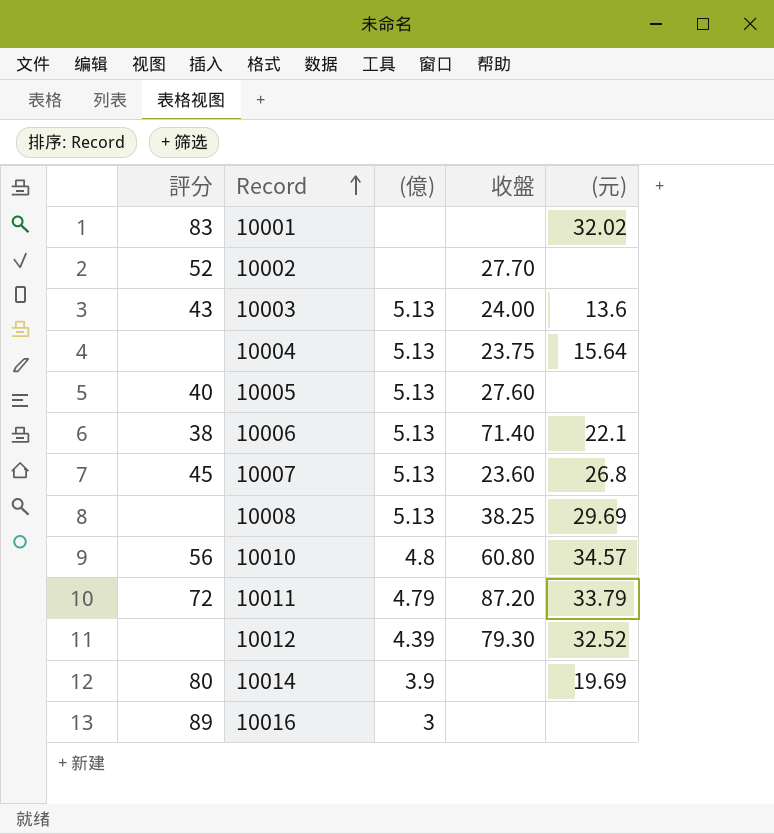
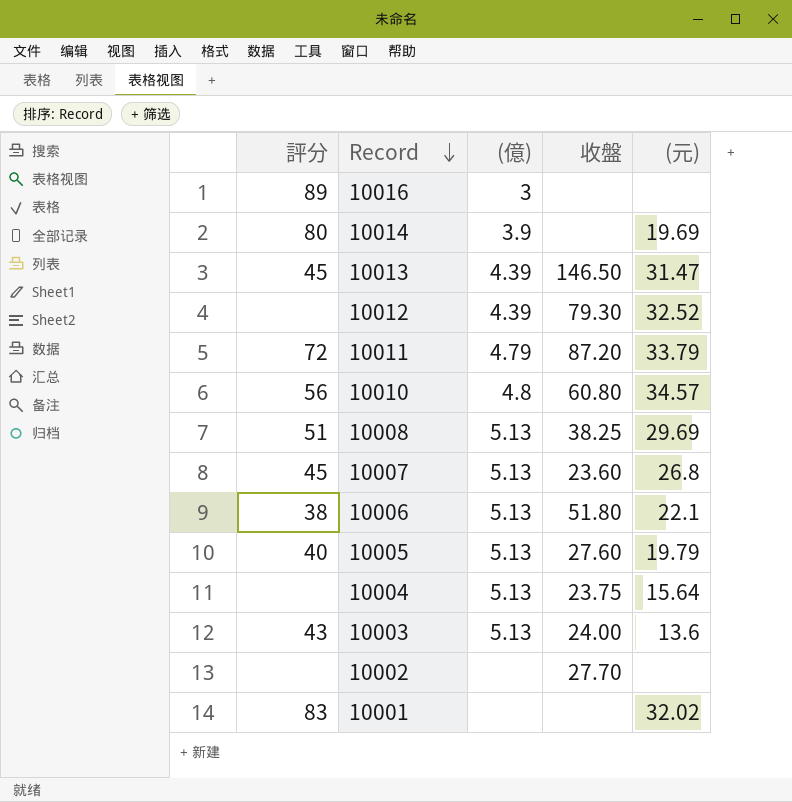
row order: Record ascending -> Record descending
row 10013: none -> 45 | 4.39 | 146.50 | 31.47
10008 | 評分: none -> 51
10006 | 收盤: 71.40 -> 51.80
10005 | (元): none -> 19.79
10002 | 評分: 52 -> none

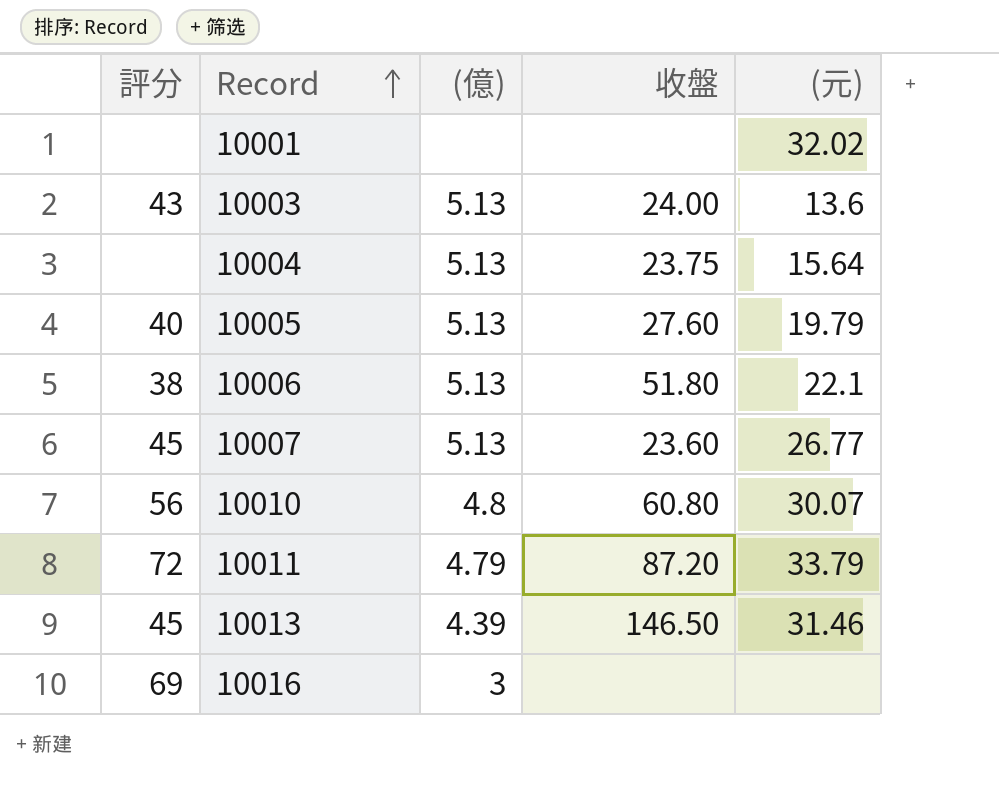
row order: Record descending -> Record ascending
row 10014: 80 | 3.9 | none | 19.69 -> none
row 10012: none | 4.39 | 79.30 | 32.52 -> none
row 10008: 51 | 5.13 | 38.25 | 29.69 -> none
row 10002: none | none | 27.70 | none -> none
10001 | 評分: 83 -> none
10007 | (元): 26.8 -> 26.77
10010 | (元): 34.57 -> 30.07
10013 | (元): 31.47 -> 31.46
10016 | 評分: 89 -> 69

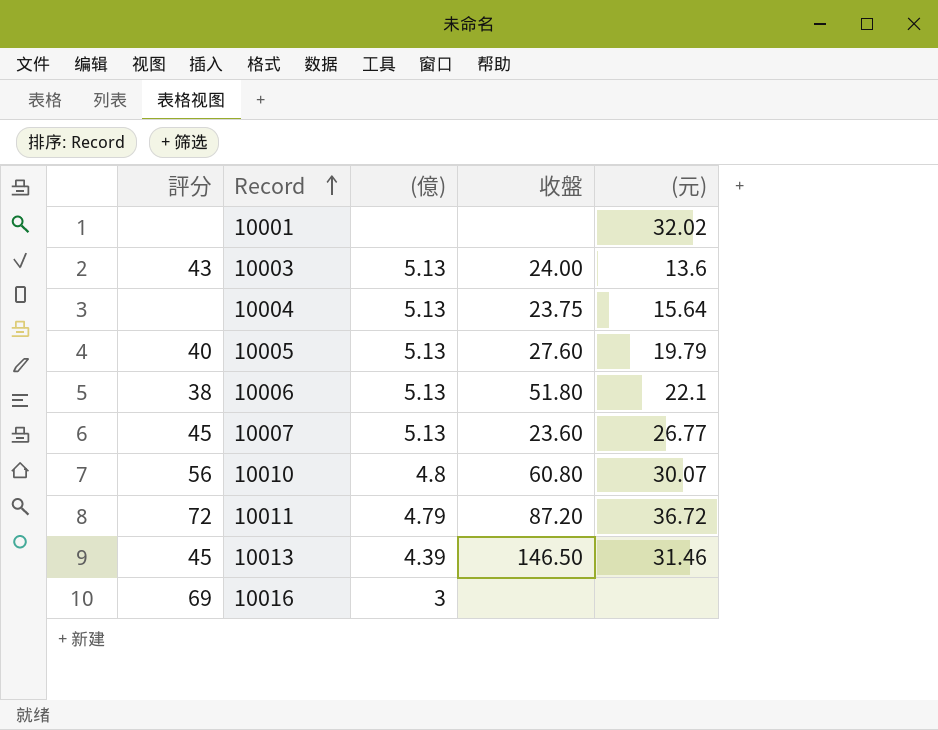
10011 | (元): 33.79 -> 36.72

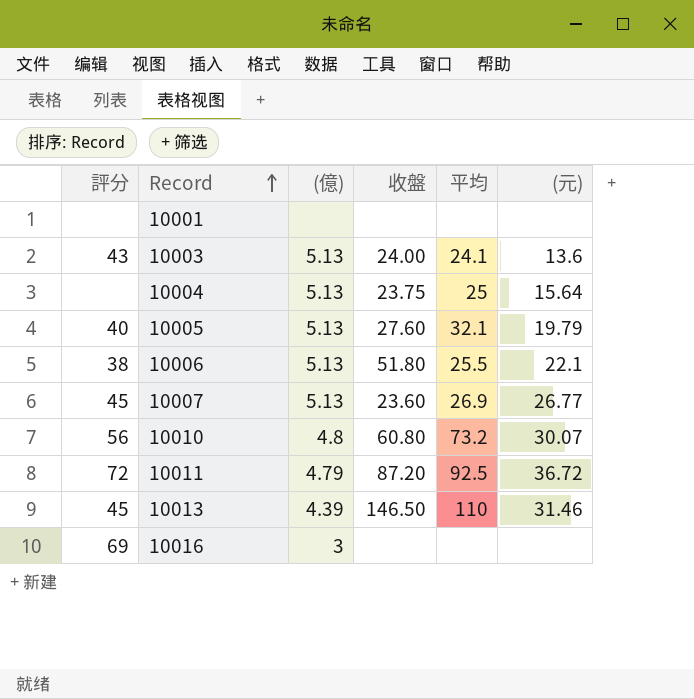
column 平均 | position: none -> 5
10001 | (元): 32.02 -> none

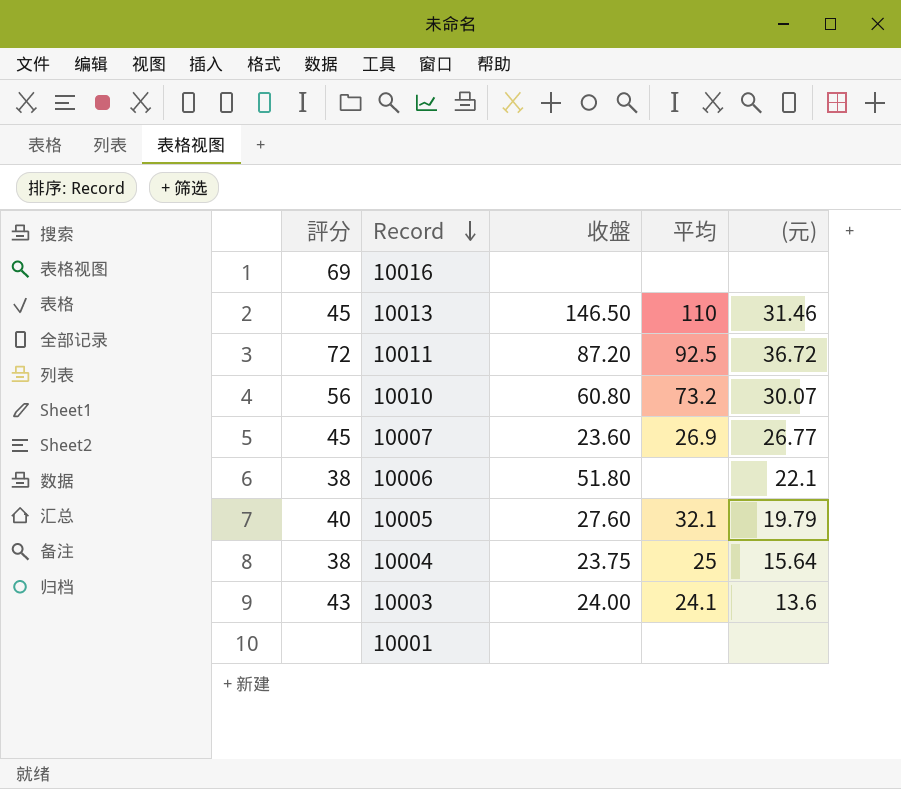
row order: Record ascending -> Record descending
column (億) | position: 3 -> none
10006 | 平均: 25.5 -> none
10004 | 評分: none -> 38

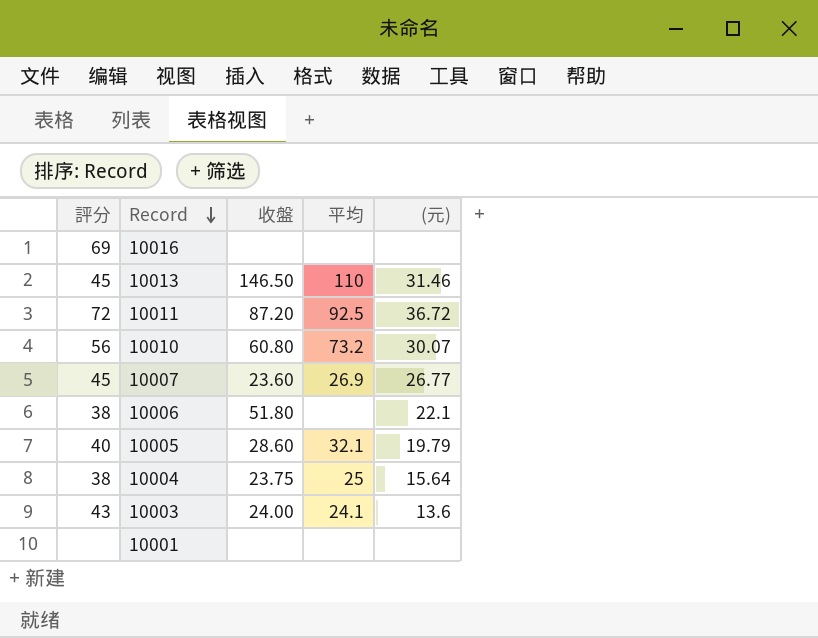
10005 | 收盤: 27.60 -> 28.60

